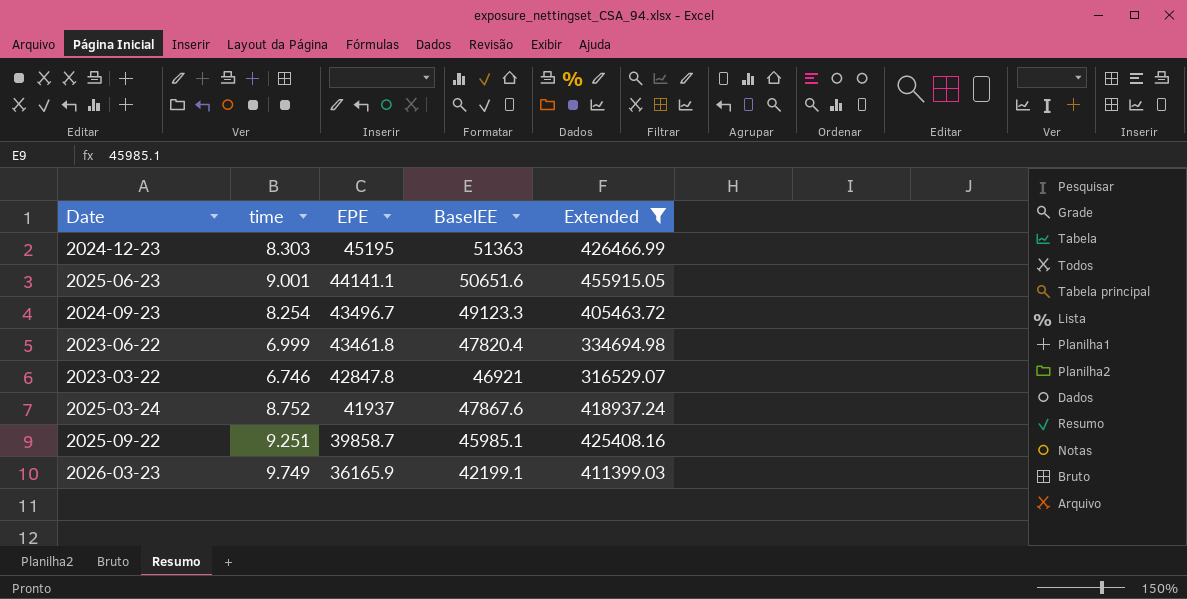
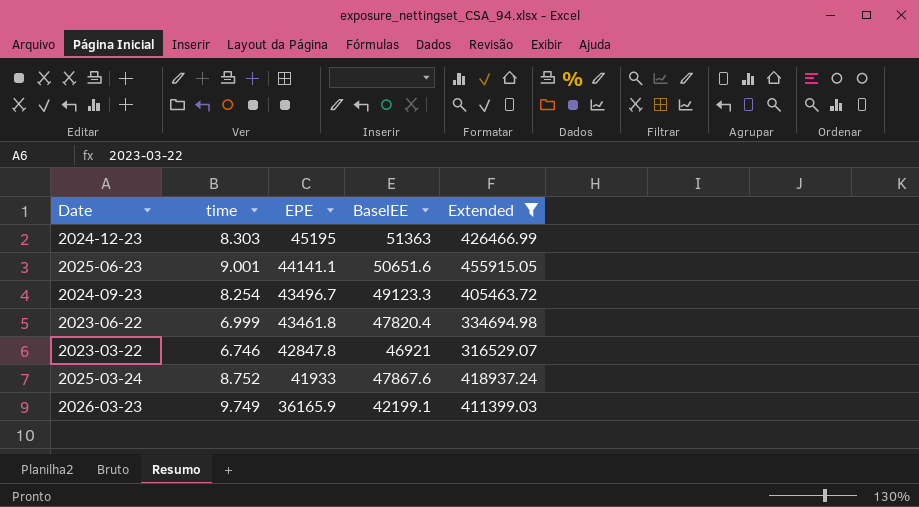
row 2025-09-22: 9.251 | 39858.7 | 45985.1 | 425408.16 -> none
2025-03-24 | EPE: 41937 -> 41933

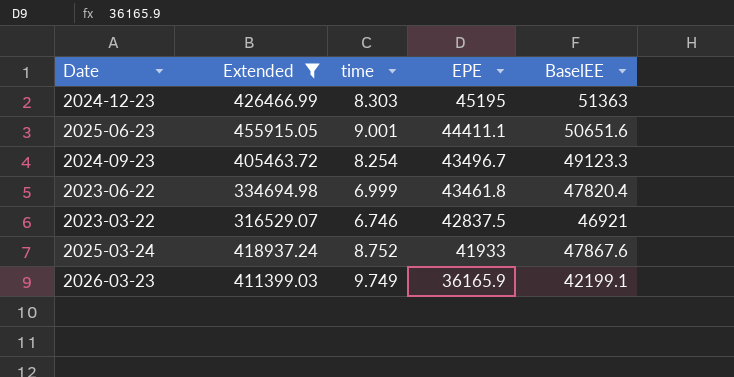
column Extended | position: 5 -> 2
2025-06-23 | EPE: 44141.1 -> 44411.1
2023-03-22 | EPE: 42847.8 -> 42837.5

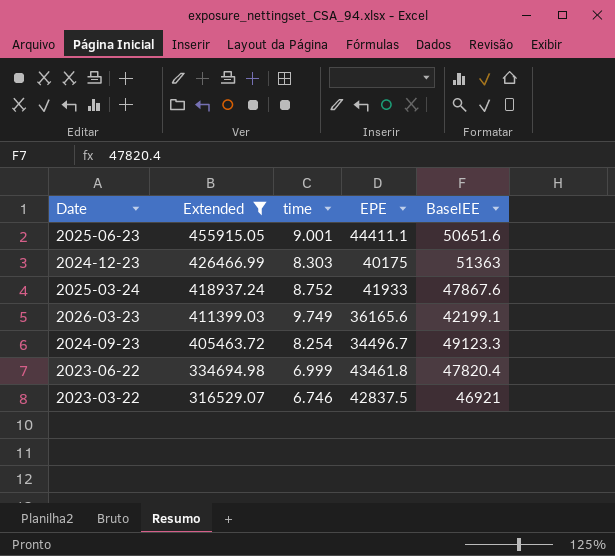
row order: EPE descending -> Extended descending
2024-12-23 | EPE: 45195 -> 40175
2026-03-23 | EPE: 36165.9 -> 36165.6
2024-09-23 | EPE: 43496.7 -> 34496.7

